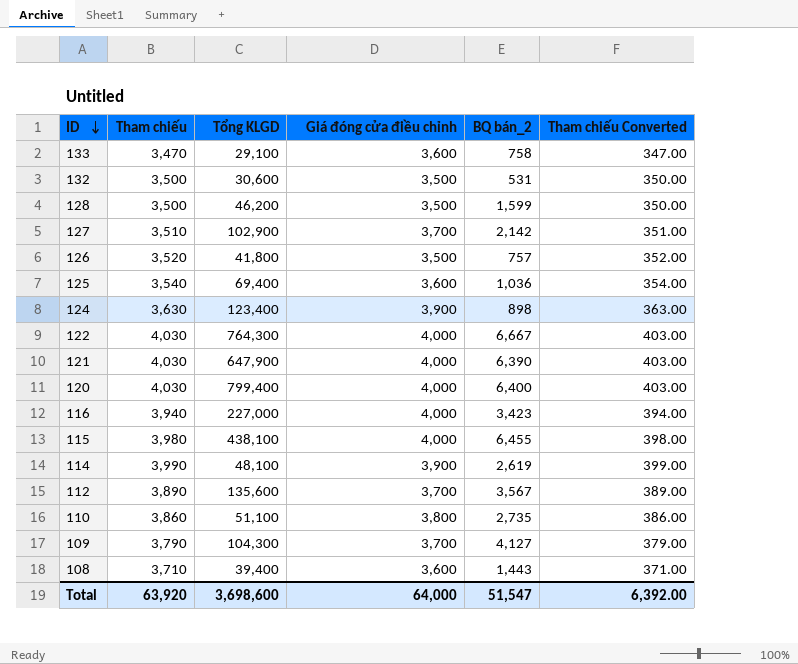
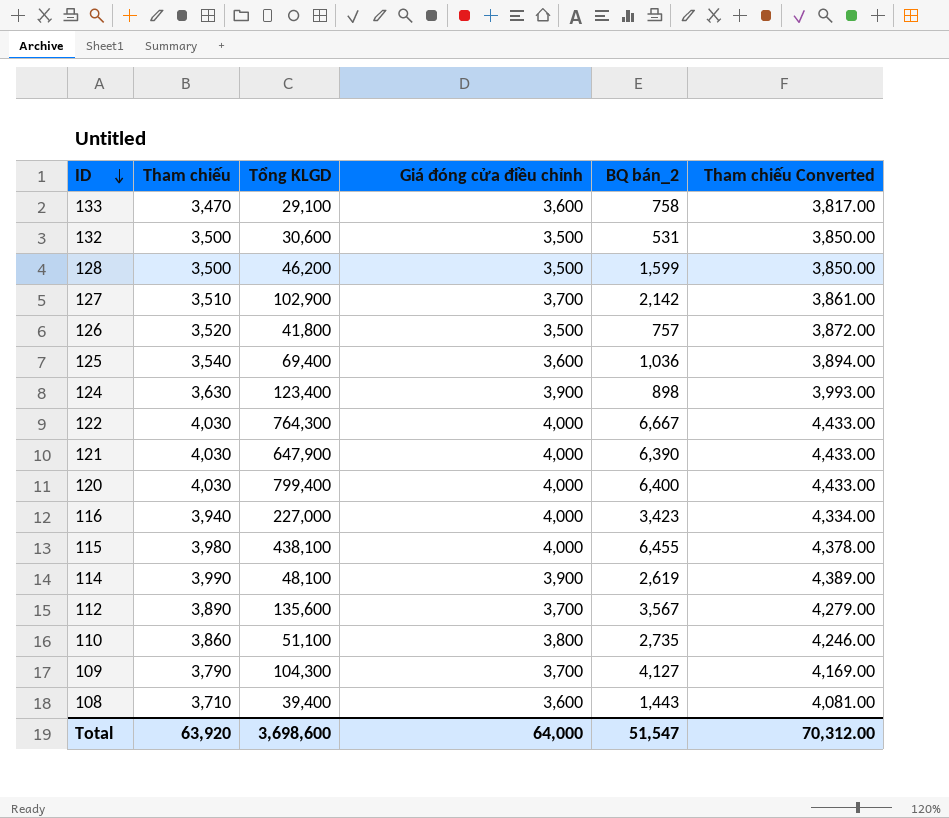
column Tham chiếu Converted | formula: [Tham chiếu] * 0.1 -> [Tham chiếu] * 1.1
Total | Tham chiếu Converted: 6,392.00 -> 70,312.00

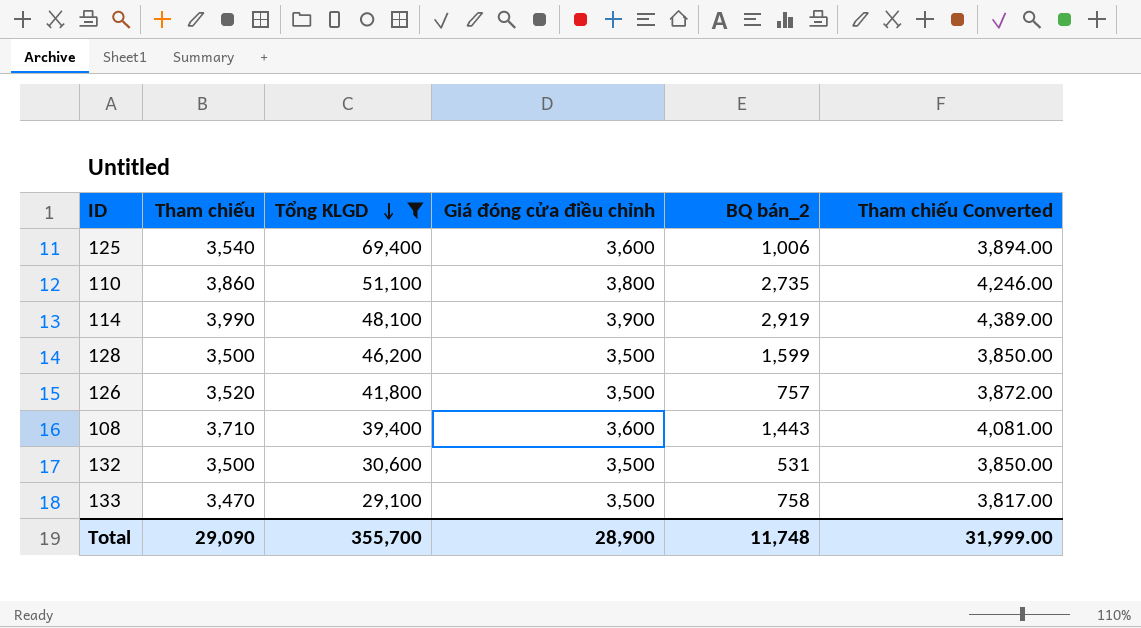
filter: none -> Tổng KLGD <= 69,400
row order: ID descending -> Tổng KLGD descending
125 | BQ bán_2: 1,036 -> 1,006
114 | BQ bán_2: 2,619 -> 2,919
133 | Giá đóng cửa điều chỉnh: 3,600 -> 3,500
Total | Tham chiếu: 63,920 -> 29,090
Total | Tổng KLGD: 3,698,600 -> 355,700
Total | Giá đóng cửa điều chỉnh: 64,000 -> 28,900
Total | BQ bán_2: 51,547 -> 11,748
Total | Tham chiếu Converted: 70,312.00 -> 31,999.00

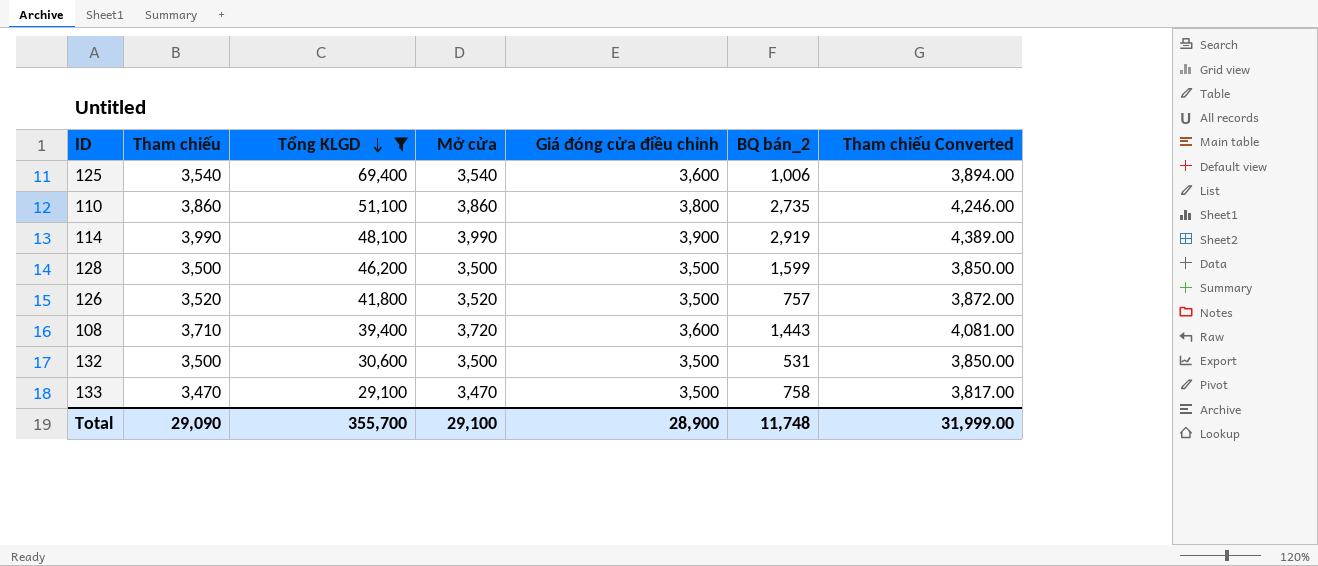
column Mở cửa | position: none -> 4

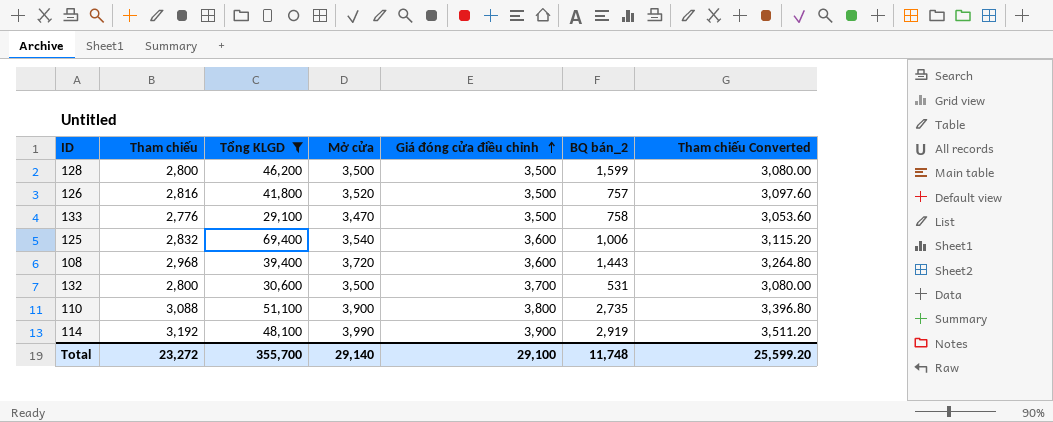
row order: Tổng KLGD descending -> Giá đóng cửa điều chỉnh ascending
128 | Tham chiếu: 3,500 -> 2,800
128 | Tham chiếu Converted: 3,850.00 -> 3,080.00
126 | Tham chiếu: 3,520 -> 2,816
126 | Tham chiếu Converted: 3,872.00 -> 3,097.60
133 | Tham chiếu: 3,470 -> 2,776
133 | Tham chiếu Converted: 3,817.00 -> 3,053.60
125 | Tham chiếu: 3,540 -> 2,832
125 | Tham chiếu Converted: 3,894.00 -> 3,115.20
108 | Tham chiếu: 3,710 -> 2,968
108 | Tham chiếu Converted: 4,081.00 -> 3,264.80
132 | Tham chiếu: 3,500 -> 2,800
132 | Giá đóng cửa điều chỉnh: 3,500 -> 3,700
132 | Tham chiếu Converted: 3,850.00 -> 3,080.00
110 | Tham chiếu: 3,860 -> 3,088
110 | Mở cửa: 3,860 -> 3,900
110 | Tham chiếu Converted: 4,246.00 -> 3,396.80
114 | Tham chiếu: 3,990 -> 3,192
114 | Tham chiếu Converted: 4,389.00 -> 3,511.20
Total | Tham chiếu: 29,090 -> 23,272
Total | Mở cửa: 29,100 -> 29,140
Total | Giá đóng cửa điều chỉnh: 28,900 -> 29,100
Total | Tham chiếu Converted: 31,999.00 -> 25,599.20

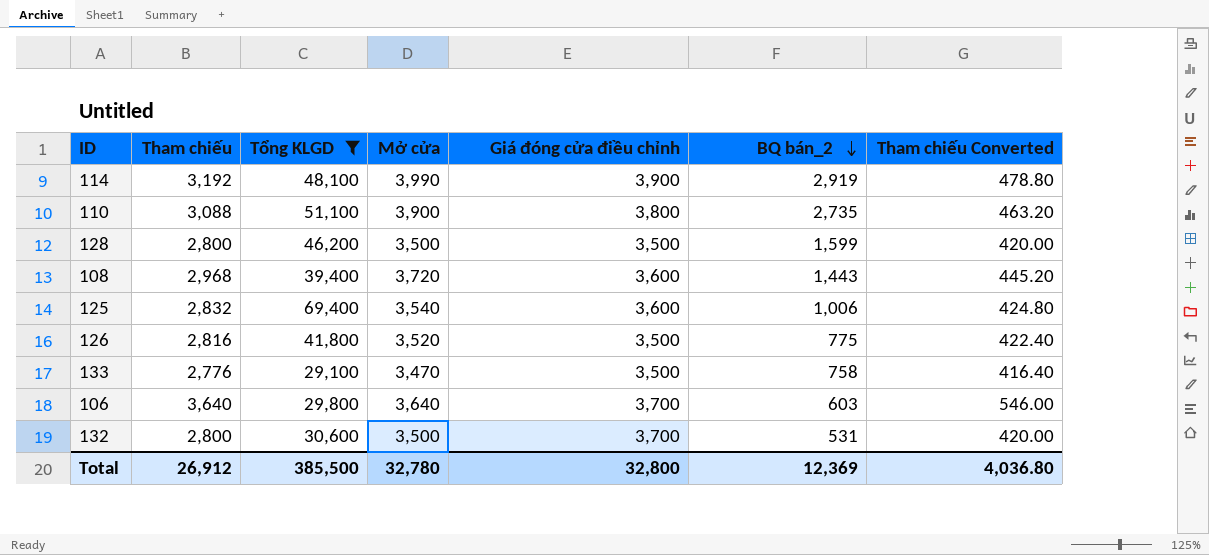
row order: Giá đóng cửa điều chỉnh ascending -> BQ bán_2 descending
column Tham chiếu Converted | formula: [Tham chiếu] * 1.1 -> [Tham chiếu] * 0.15
126 | BQ bán_2: 757 -> 775
row 106: none -> 3,640 | 29,800 | 3,640 | 3,700 | 603 | 546.00
Total | Tham chiếu: 23,272 -> 26,912
Total | Tổng KLGD: 355,700 -> 385,500
Total | Mở cửa: 29,140 -> 32,780
Total | Giá đóng cửa điều chỉnh: 29,100 -> 32,800
Total | BQ bán_2: 11,748 -> 12,369
Total | Tham chiếu Converted: 25,599.20 -> 4,036.80

